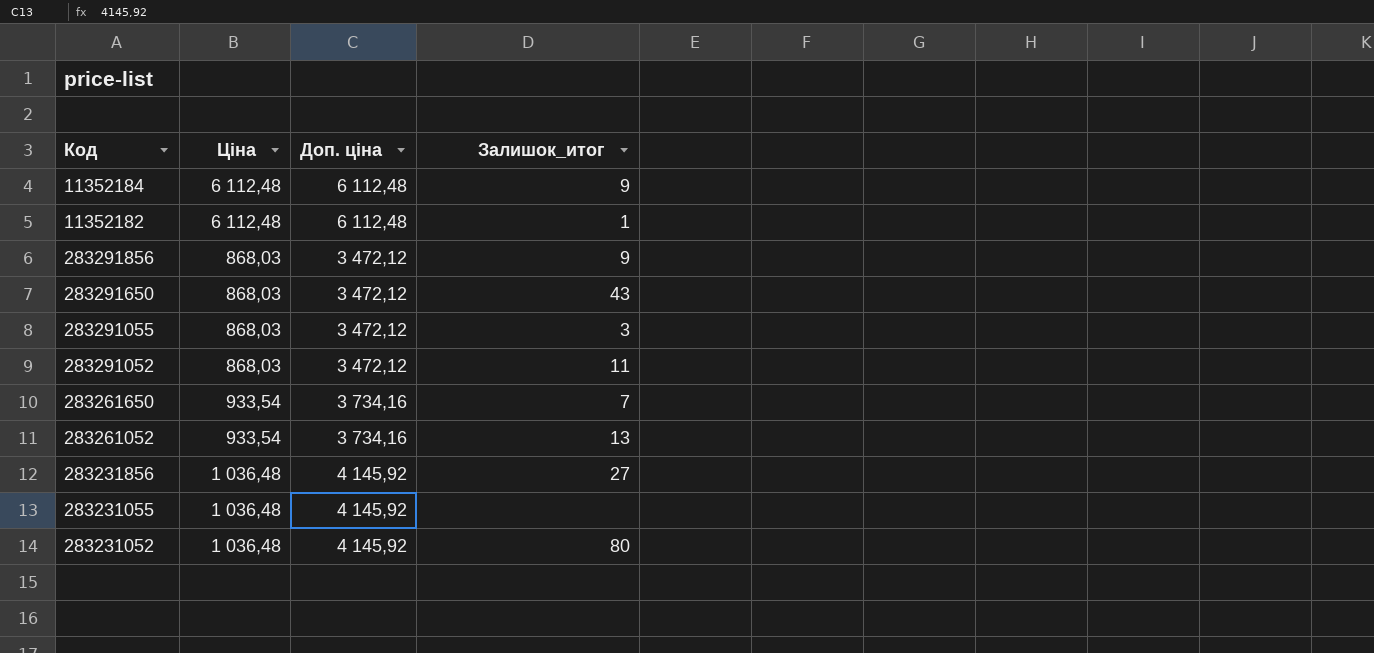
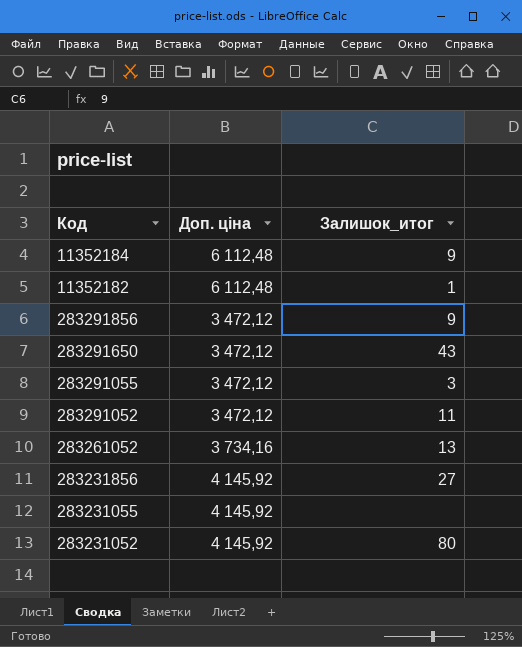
column Ціна | position: 2 -> none
row 283261650: 933,54 | 3 734,16 | 7 -> none

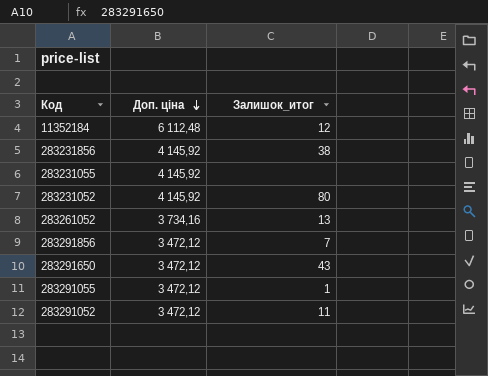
row order: none -> Доп. ціна descending
row 11352182: 6 112,48 | 1 -> none
11352184 | Залишок_итог: 9 -> 12
283231856 | Залишок_итог: 27 -> 38
283291856 | Залишок_итог: 9 -> 7
283291055 | Залишок_итог: 3 -> 1

